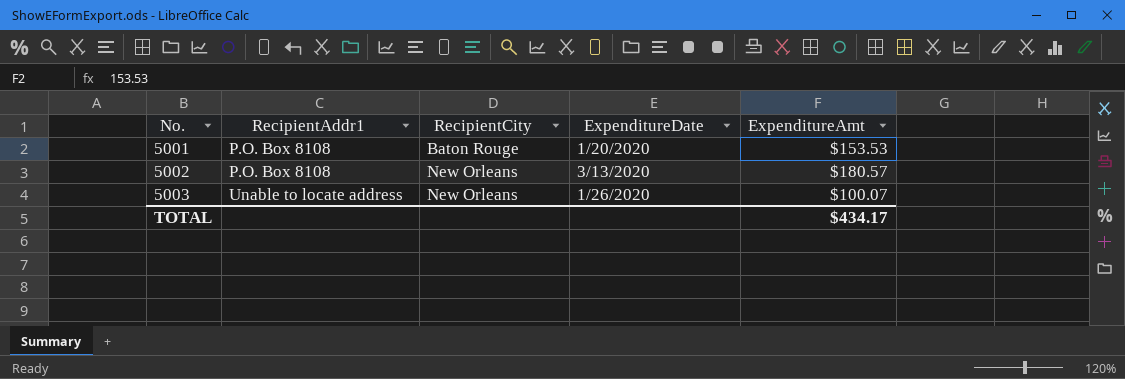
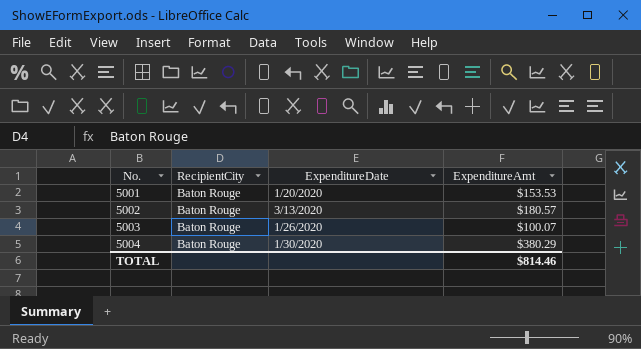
column RecipientAddr1 | position: 2 -> none
5002 | RecipientCity: New Orleans -> Baton Rouge
5003 | RecipientCity: New Orleans -> Baton Rouge
row 5004: none -> Baton Rouge | 1/30/2020 | $380.29
TOTAL | ExpenditureAmt: $434.17 -> $814.46

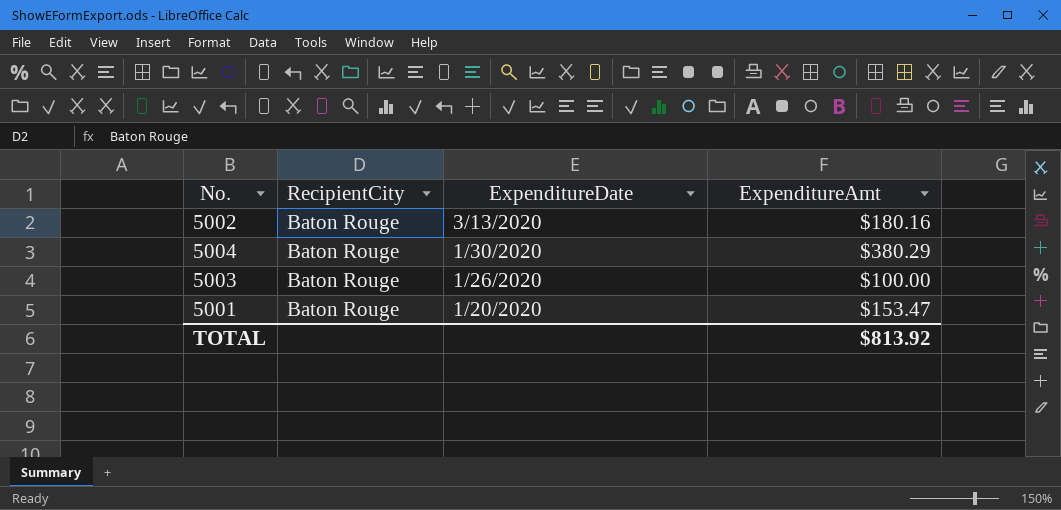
row order: No. ascending -> ExpenditureDate descending
5002 | ExpenditureAmt: $180.57 -> $180.16
5003 | ExpenditureAmt: $100.07 -> $100.00
5001 | ExpenditureAmt: $153.53 -> $153.47
TOTAL | ExpenditureAmt: $814.46 -> $813.92

